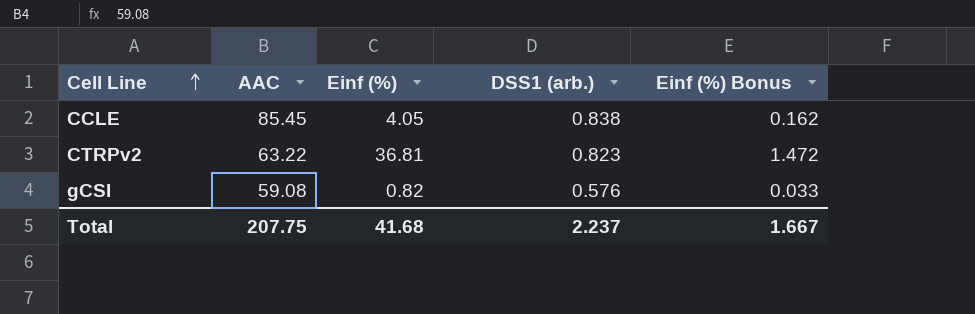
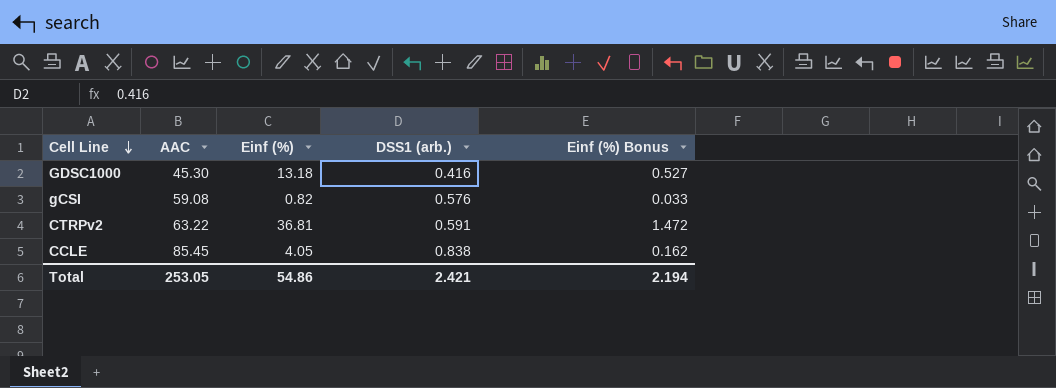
row order: Cell Line ascending -> Cell Line descending
row GDSC1000: none -> 45.30 | 13.18 | 0.416 | 0.527
CTRPv2 | DSS1 (arb.): 0.823 -> 0.591
Total | AAC: 207.75 -> 253.05
Total | Einf (%): 41.68 -> 54.86
Total | DSS1 (arb.): 2.237 -> 2.421
Total | Einf (%) Bonus: 1.667 -> 2.194

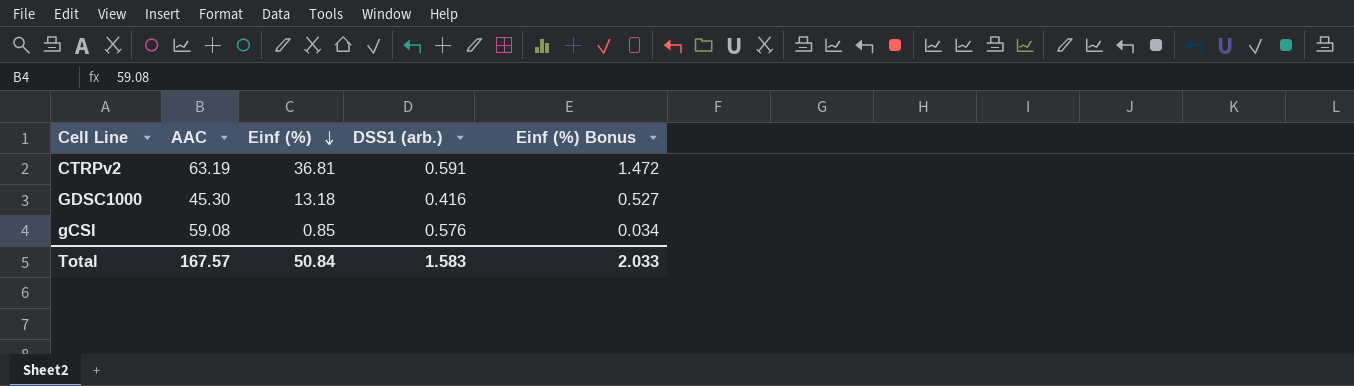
row order: Cell Line descending -> Einf (%) descending
row CCLE: 85.45 | 4.05 | 0.838 | 0.162 -> none
CTRPv2 | AAC: 63.22 -> 63.19
gCSI | Einf (%): 0.82 -> 0.85
gCSI | Einf (%) Bonus: 0.033 -> 0.034
Total | AAC: 253.05 -> 167.57
Total | Einf (%): 54.86 -> 50.84
Total | DSS1 (arb.): 2.421 -> 1.583
Total | Einf (%) Bonus: 2.194 -> 2.033

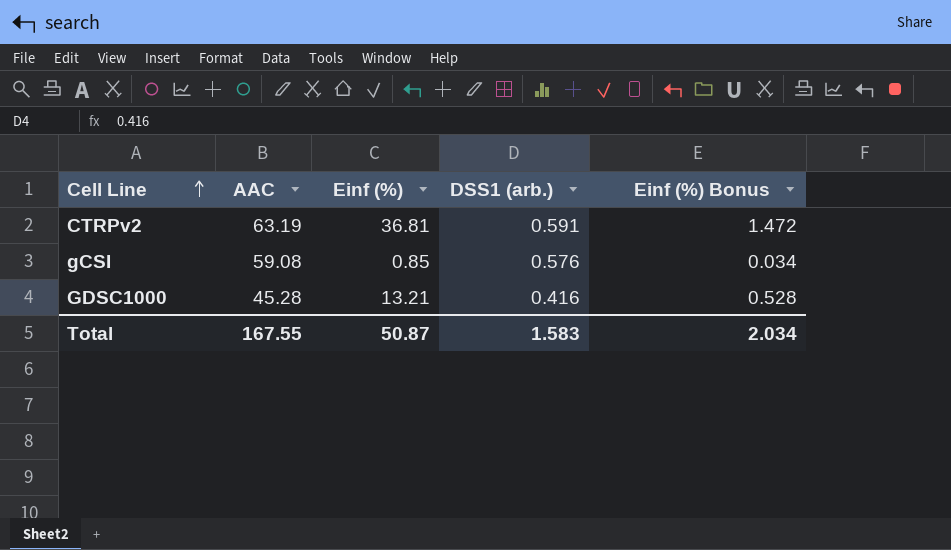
row order: Einf (%) descending -> Cell Line ascending
GDSC1000 | AAC: 45.30 -> 45.28
GDSC1000 | Einf (%): 13.18 -> 13.21
GDSC1000 | Einf (%) Bonus: 0.527 -> 0.528
Total | AAC: 167.57 -> 167.55
Total | Einf (%): 50.84 -> 50.87
Total | Einf (%) Bonus: 2.033 -> 2.034

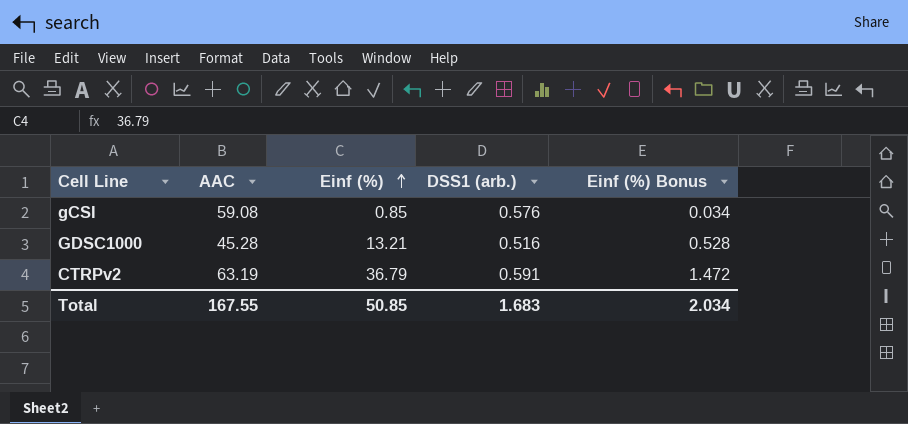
row order: Cell Line ascending -> Einf (%) ascending
GDSC1000 | DSS1 (arb.): 0.416 -> 0.516
CTRPv2 | Einf (%): 36.81 -> 36.79
Total | Einf (%): 50.87 -> 50.85
Total | DSS1 (arb.): 1.583 -> 1.683

